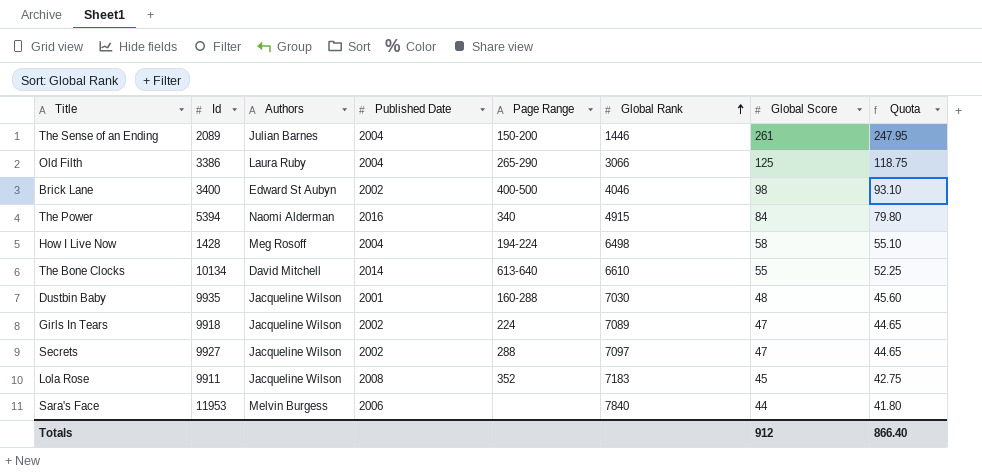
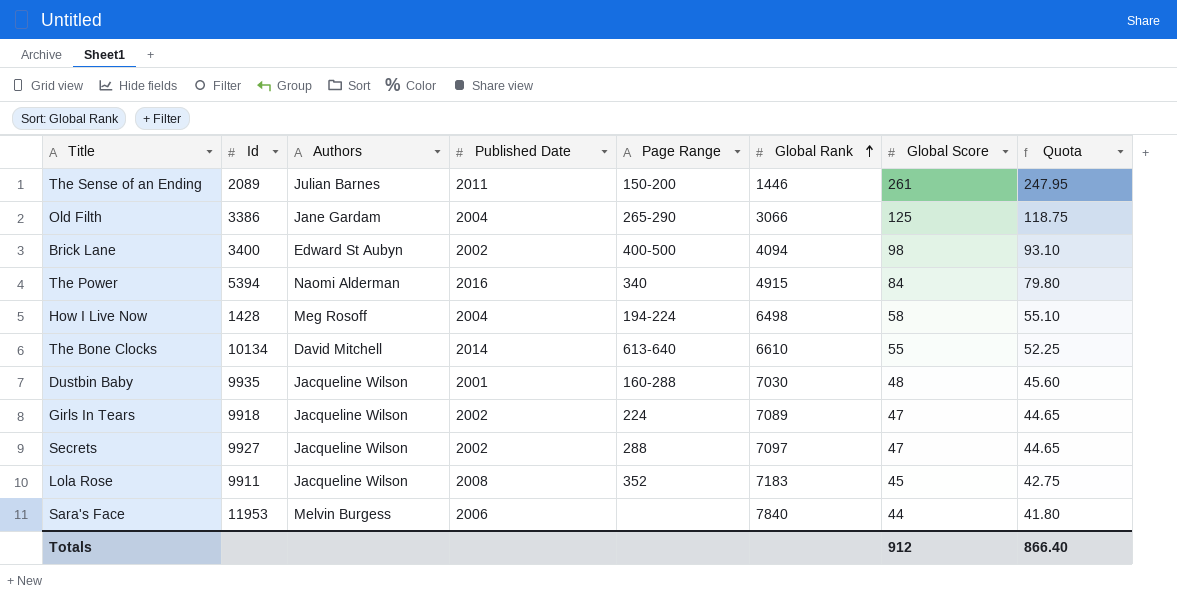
The Sense of an Ending | Published Date: 2004 -> 2011
Old Filth | Authors: Laura Ruby -> Jane Gardam
Brick Lane | Global Rank: 4046 -> 4094

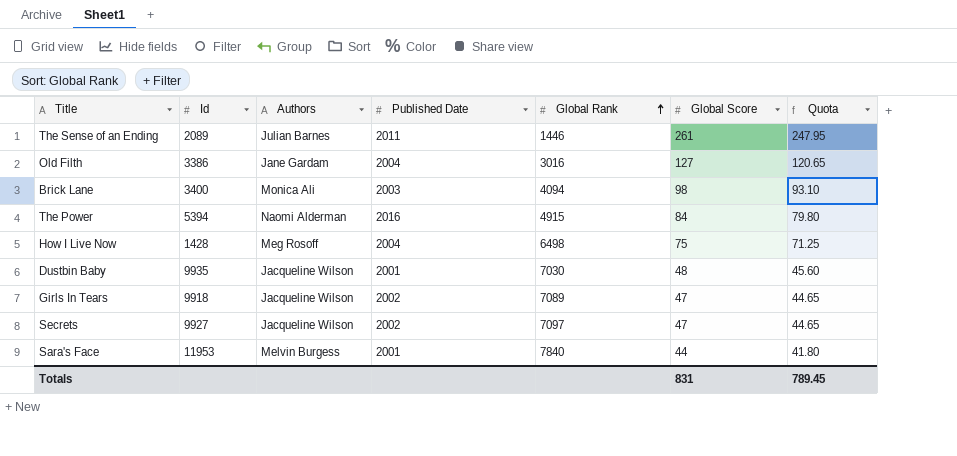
column Page Range | position: 5 -> none
row The Bone Clocks: 10134 | David Mitchell | 2014 | 613-640 | 6610 | 55 | 52.25 -> none
row Lola Rose: 9911 | Jacqueline Wilson | 2008 | 352 | 7183 | 45 | 42.75 -> none
Old Filth | Global Rank: 3066 -> 3016
Old Filth | Global Score: 125 -> 127
Old Filth | Quota: 118.75 -> 120.65
Brick Lane | Authors: Edward St Aubyn -> Monica Ali
Brick Lane | Published Date: 2002 -> 2003
How I Live Now | Global Score: 58 -> 75
How I Live Now | Quota: 55.10 -> 71.25
Sara's Face | Published Date: 2006 -> 2001
Totals | Global Score: 912 -> 831
Totals | Quota: 866.40 -> 789.45

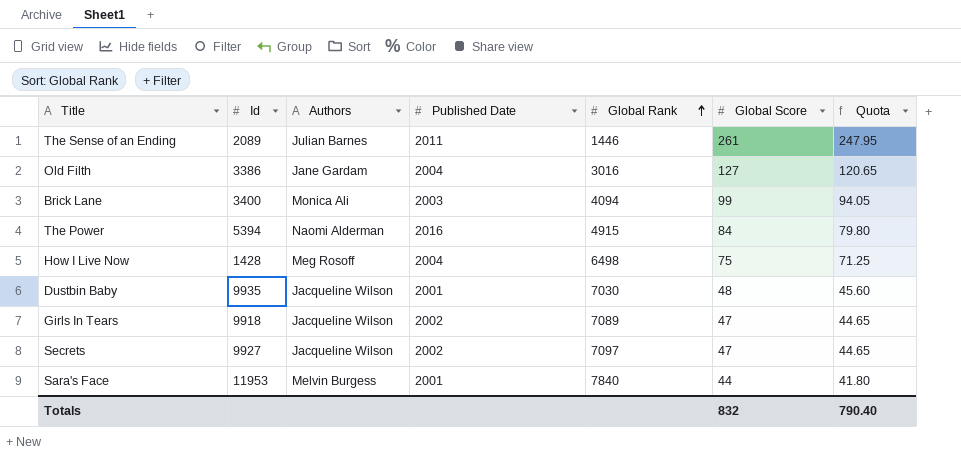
Brick Lane | Global Score: 98 -> 99
Brick Lane | Quota: 93.10 -> 94.05
Totals | Global Score: 831 -> 832
Totals | Quota: 789.45 -> 790.40

